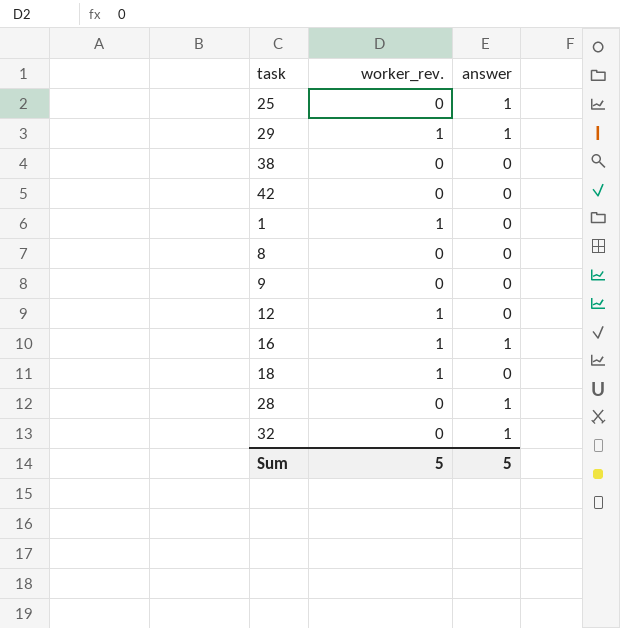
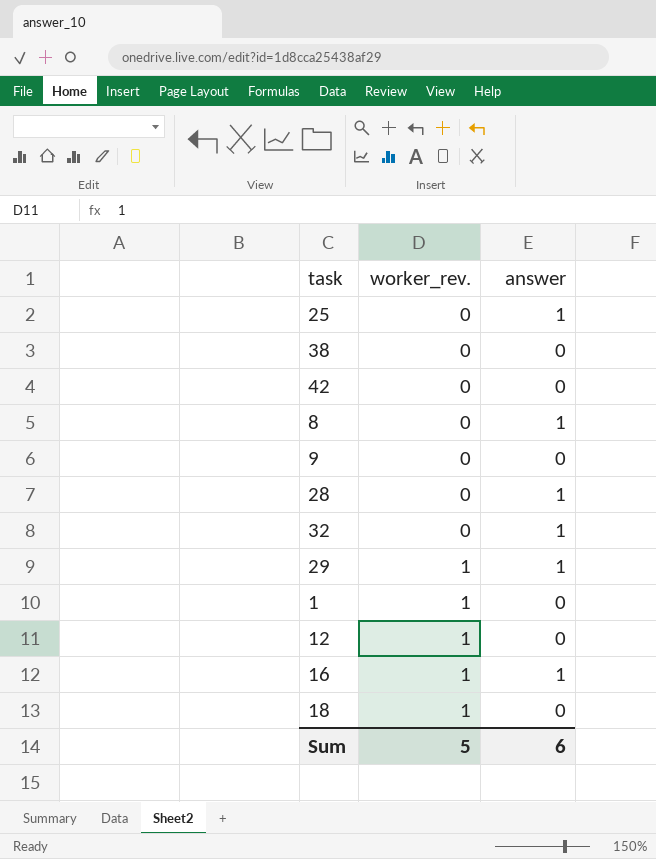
row order: none -> worker_rev. ascending
8 | answer: 0 -> 1
Sum | answer: 5 -> 6

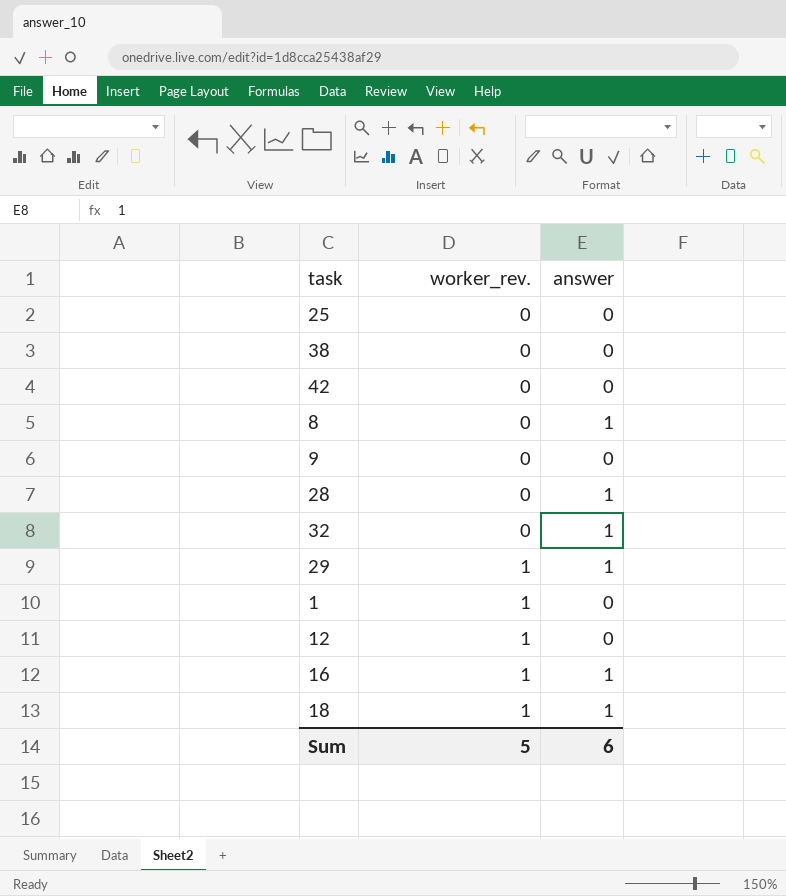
25 | answer: 1 -> 0
18 | answer: 0 -> 1

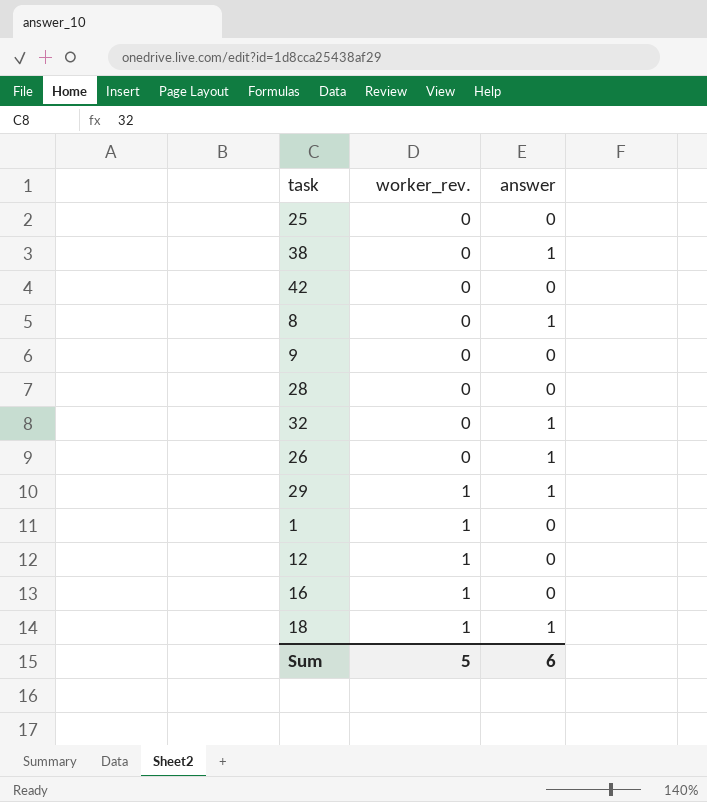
38 | answer: 0 -> 1
28 | answer: 1 -> 0
row 26: none -> 0 | 1
16 | answer: 1 -> 0

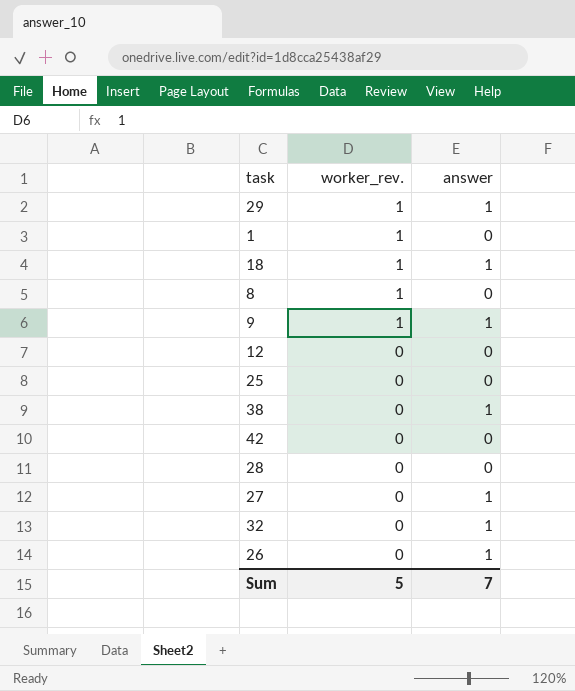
row order: worker_rev. ascending -> worker_rev. descending
row 16: 1 | 0 -> none
8 | worker_rev.: 0 -> 1
8 | answer: 1 -> 0
9 | worker_rev.: 0 -> 1
9 | answer: 0 -> 1
12 | worker_rev.: 1 -> 0
row 27: none -> 0 | 1
Sum | answer: 6 -> 7

